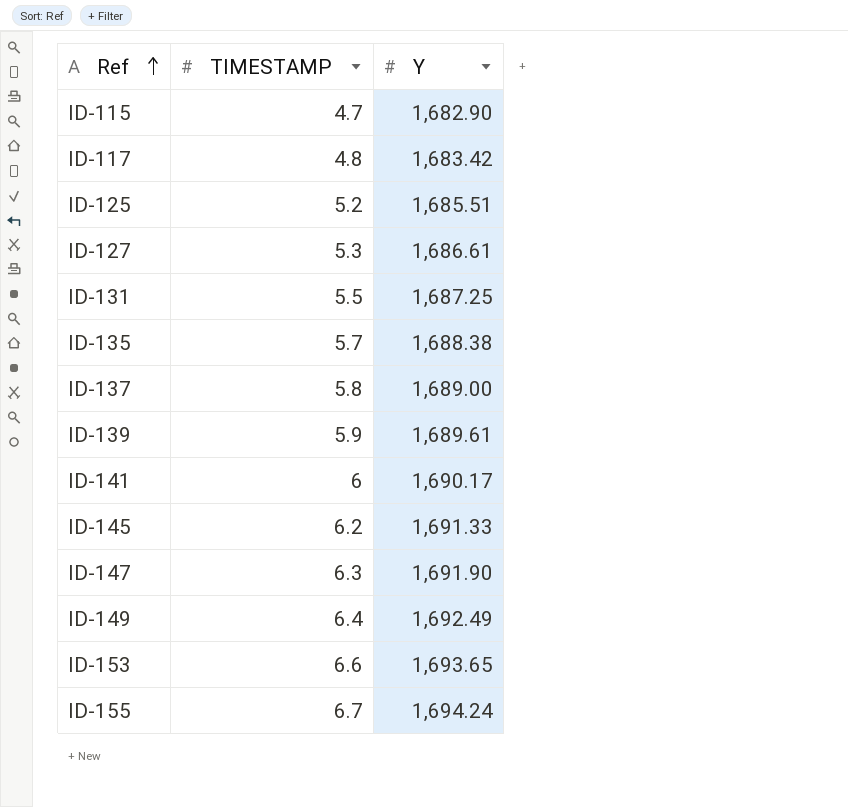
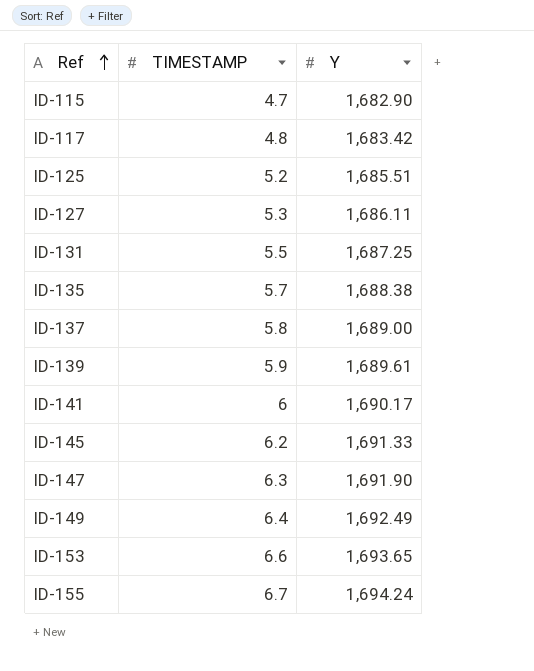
ID-127 | Y: 1,686.61 -> 1,686.11

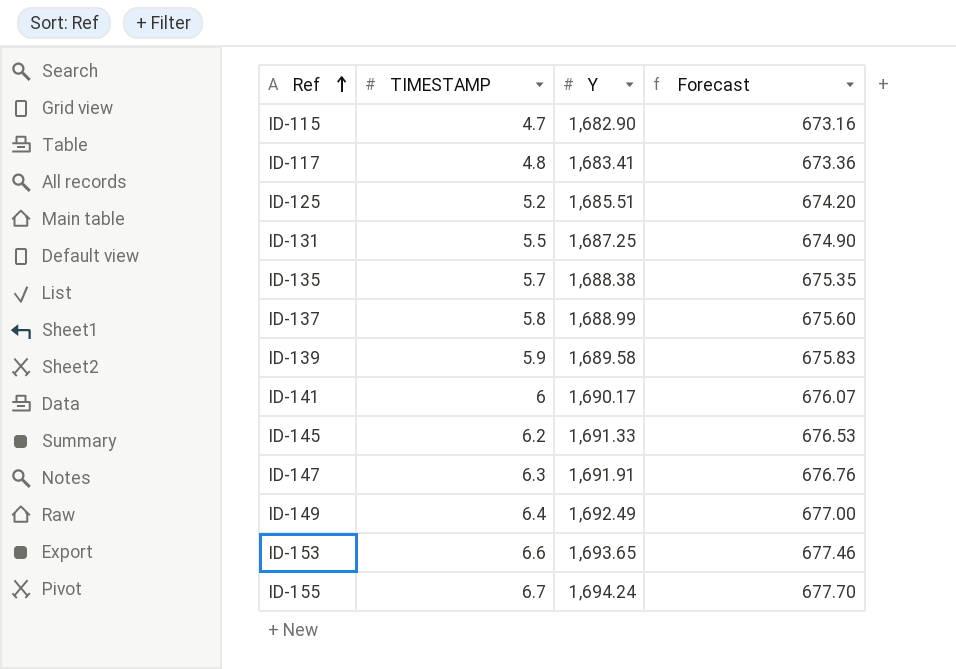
column Forecast | formula: none -> [Y] * 0.4
row ID-127: 5.3 | 1,686.11 -> none
ID-117 | Y: 1,683.42 -> 1,683.41
ID-137 | Y: 1,689.00 -> 1,688.99
ID-139 | Y: 1,689.61 -> 1,689.58
ID-147 | Y: 1,691.90 -> 1,691.91

